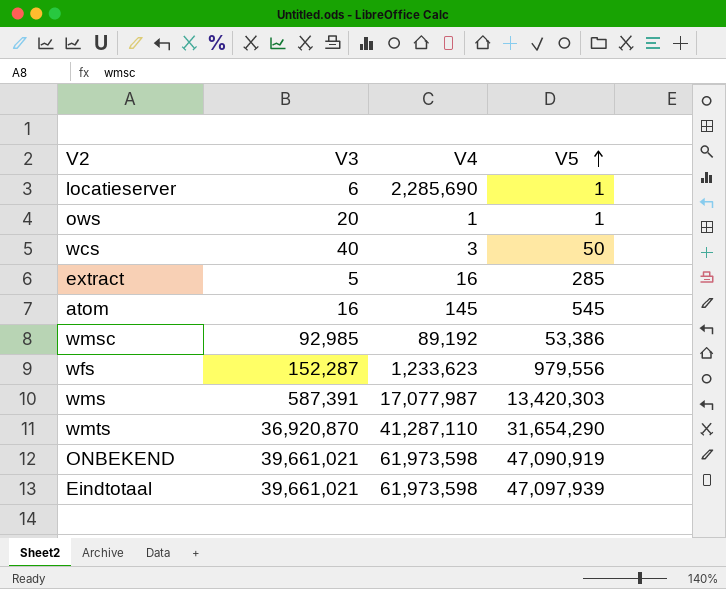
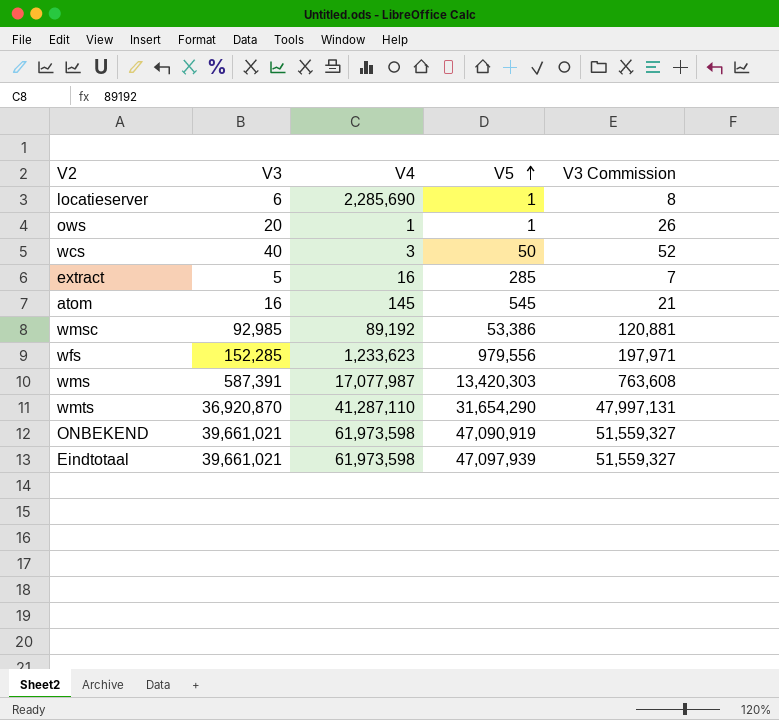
column V3 Commission | formula: none -> [V3] * 1.3
wfs | V3: 152,287 -> 152,285

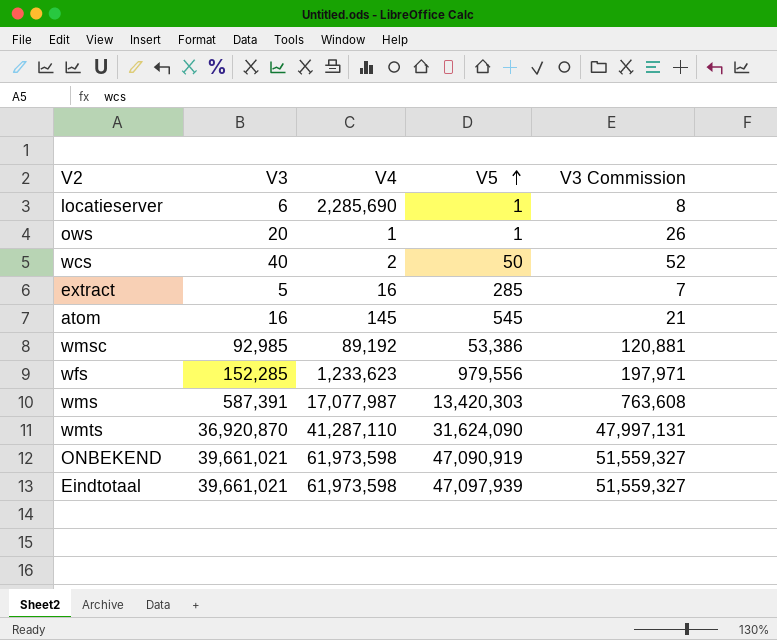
wcs | V4: 3 -> 2
wmts | V5: 31,654,290 -> 31,624,090

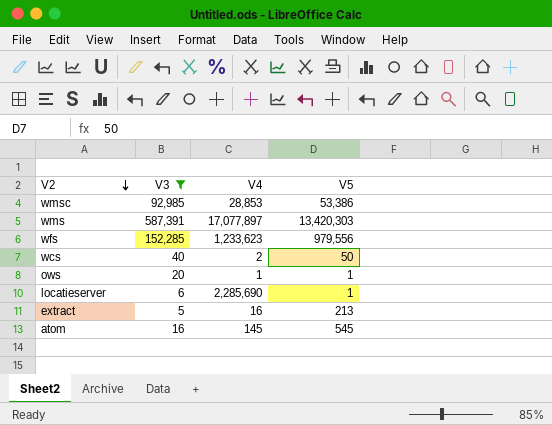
filter: none -> V3 <= 587,391
row order: V5 ascending -> V2 descending
column V3 Commission | formula: [V3] * 1.3 -> none
wmsc | V4: 89,192 -> 28,853
wms | V4: 17,077,987 -> 17,077,897
extract | V5: 285 -> 213

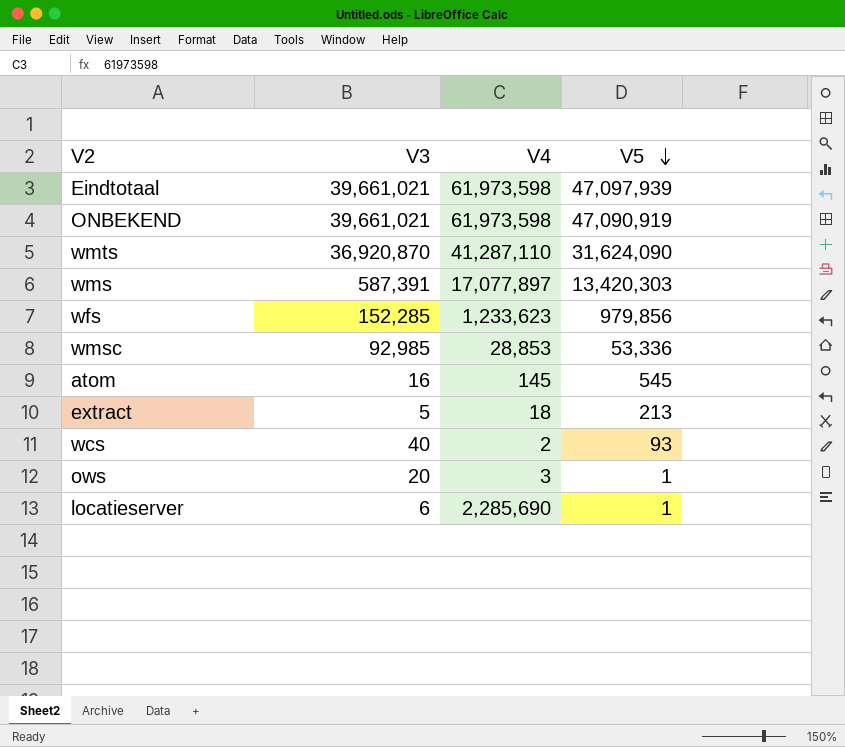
filter: V3 <= 587,391 -> none
row order: V2 descending -> V5 descending
wfs | V5: 979,556 -> 979,856
wmsc | V5: 53,386 -> 53,336
extract | V4: 16 -> 18
wcs | V5: 50 -> 93
ows | V4: 1 -> 3

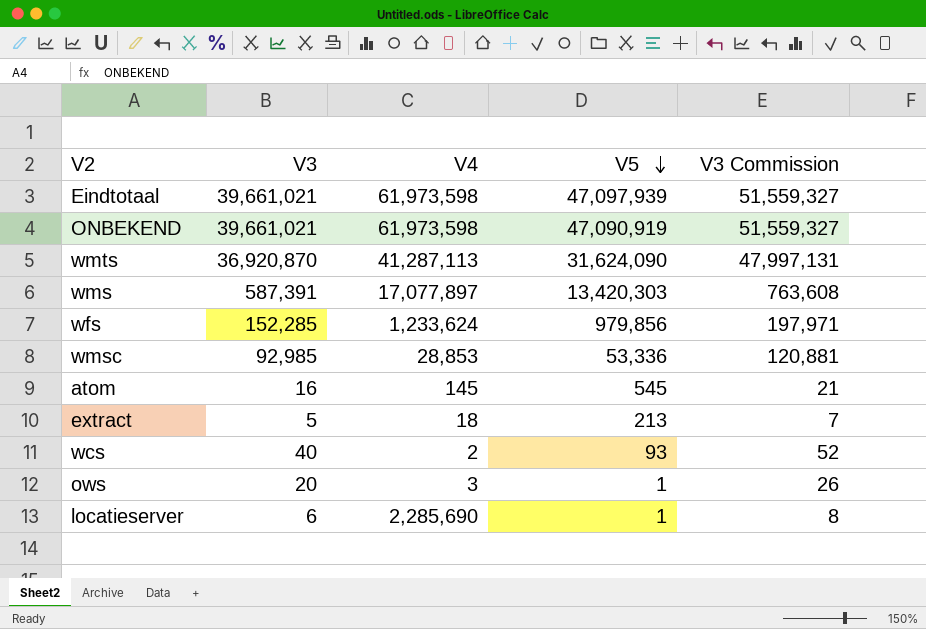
column V3 Commission | formula: none -> [V3] * 1.3
wmts | V4: 41,287,110 -> 41,287,113
wfs | V4: 1,233,623 -> 1,233,624

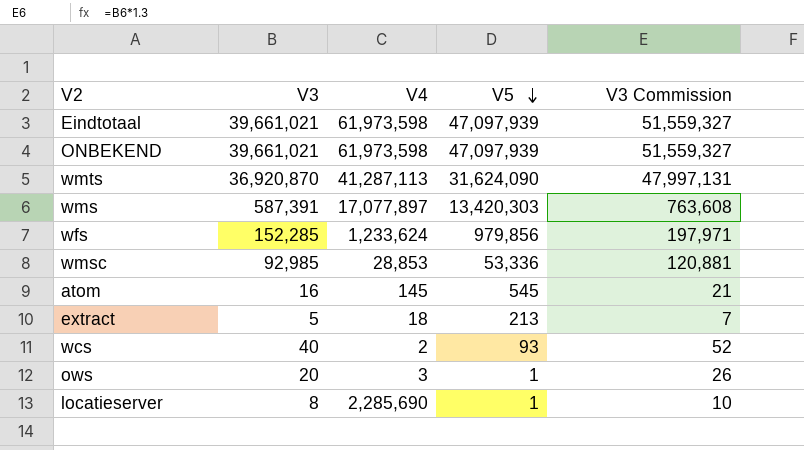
ONBEKEND | V5: 47,090,919 -> 47,097,939
locatieserver | V3: 6 -> 8
locatieserver | V3 Commission: 8 -> 10

